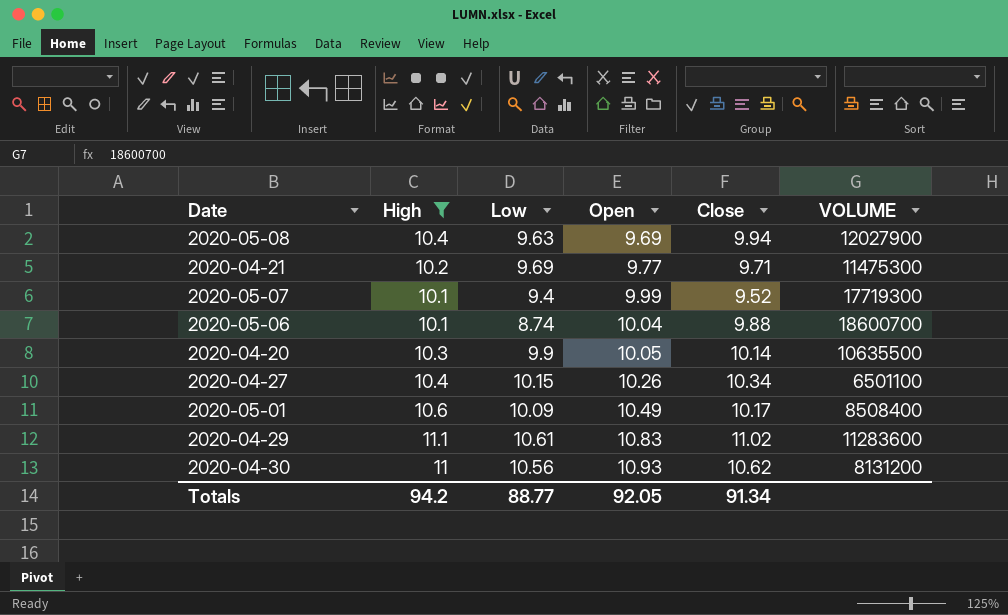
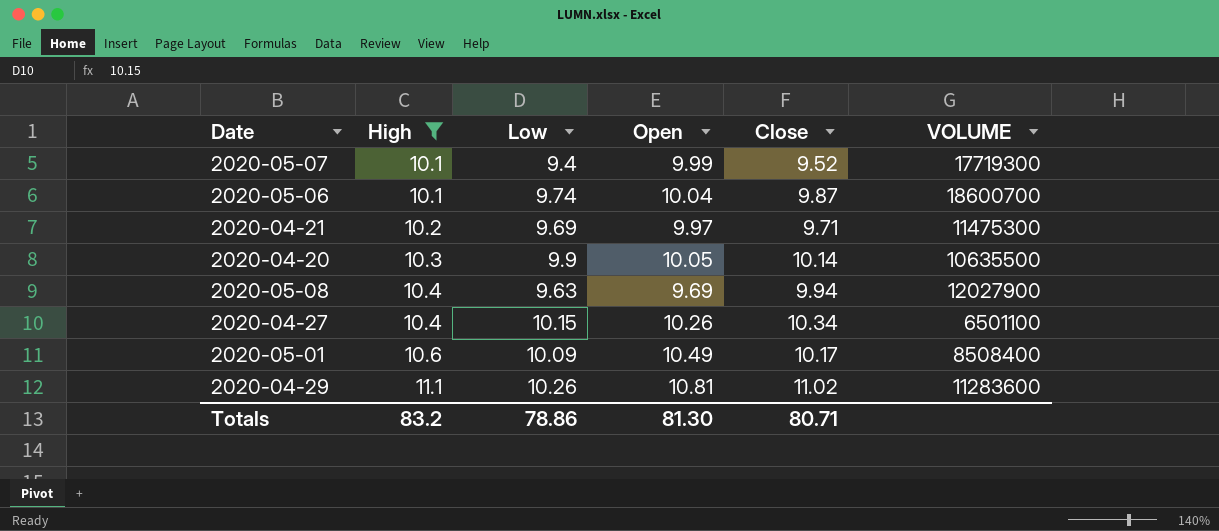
row order: Open ascending -> High ascending
row 2020-04-30: 11 | 10.56 | 10.93 | 10.62 | 8131200 -> none
2020-05-06 | Low: 8.74 -> 9.74
2020-05-06 | Close: 9.88 -> 9.87
2020-04-21 | Open: 9.77 -> 9.97
2020-04-29 | Low: 10.61 -> 10.26
2020-04-29 | Open: 10.83 -> 10.81
Totals | High: 94.2 -> 83.2
Totals | Low: 88.77 -> 78.86
Totals | Open: 92.05 -> 81.30
Totals | Close: 91.34 -> 80.71

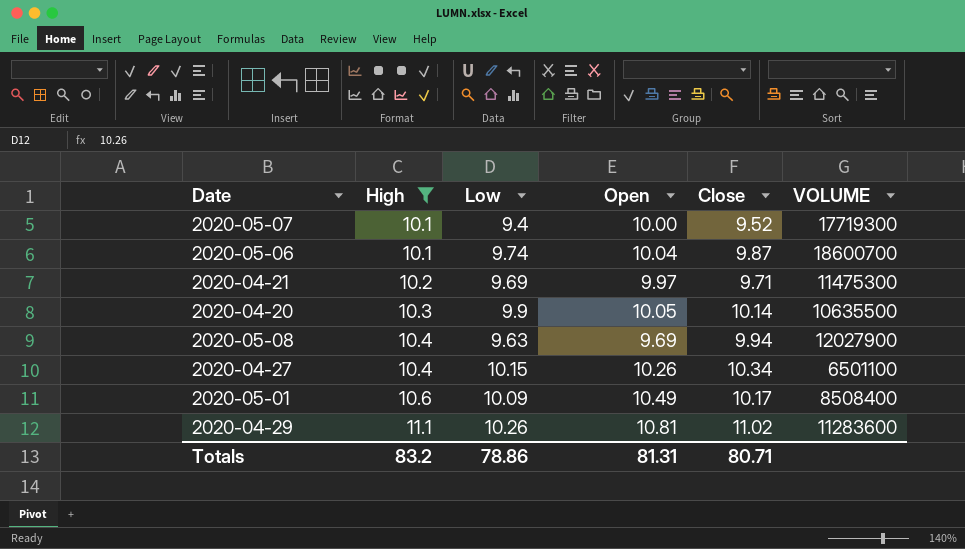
2020-05-07 | Open: 9.99 -> 10.00
Totals | Open: 81.30 -> 81.31

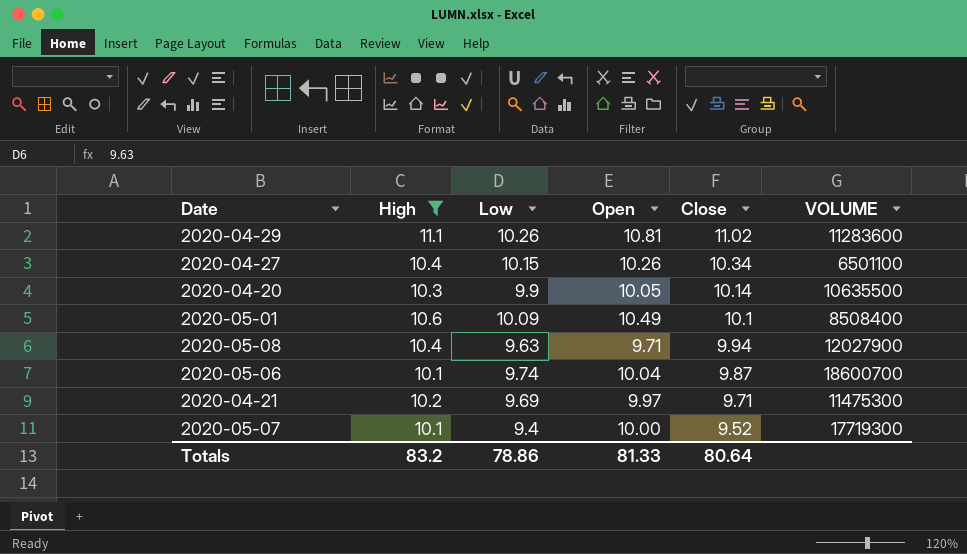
row order: High ascending -> Close descending
2020-05-01 | Close: 10.17 -> 10.1
2020-05-08 | Open: 9.69 -> 9.71
Totals | Open: 81.31 -> 81.33
Totals | Close: 80.71 -> 80.64

